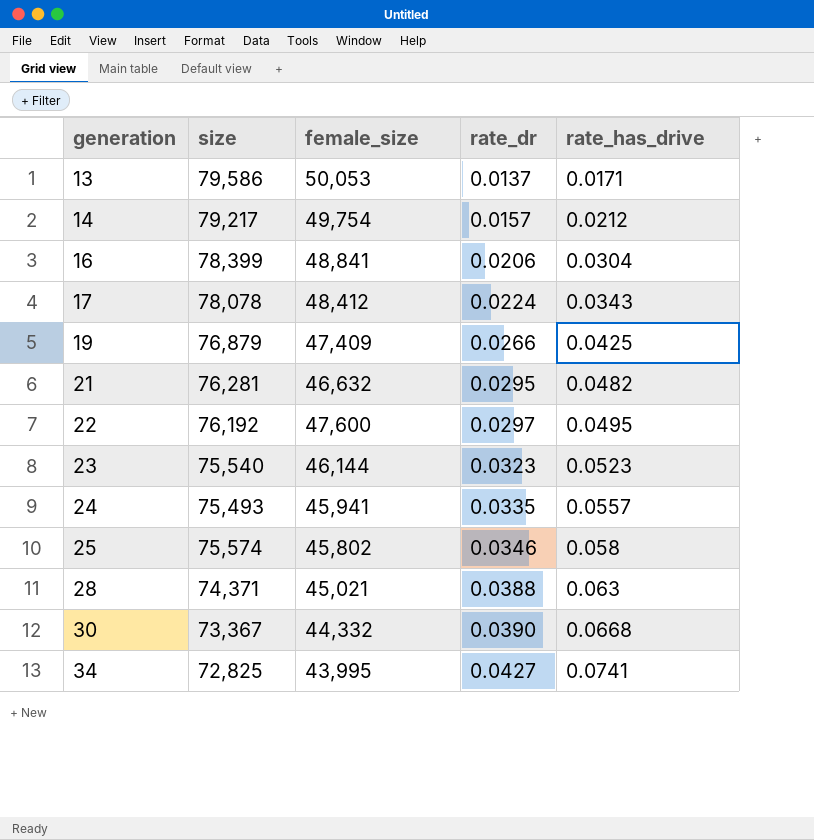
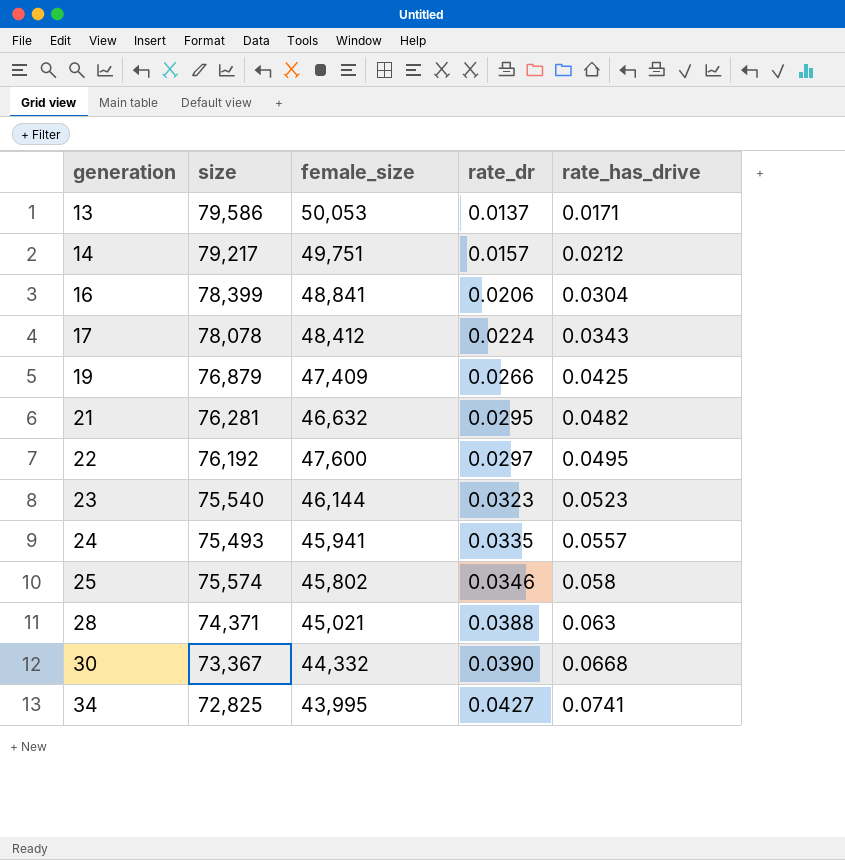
14 | female_size: 49,754 -> 49,751

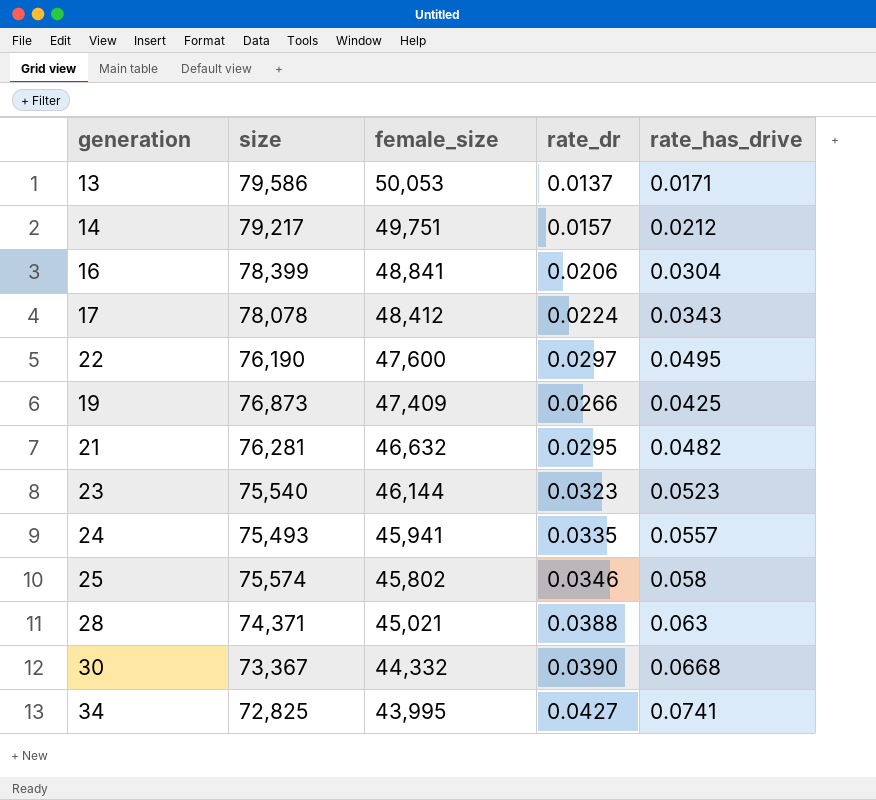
row order: generation ascending -> female_size descending
22 | size: 76,192 -> 76,190
19 | size: 76,879 -> 76,873

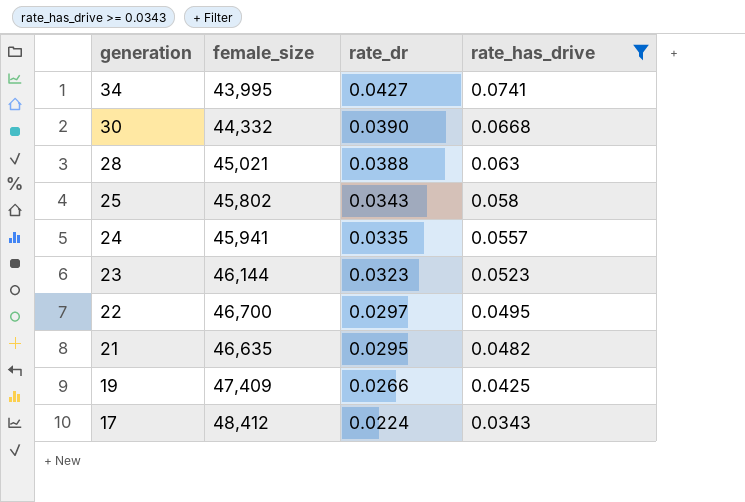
filter: none -> rate_has_drive >= 0.0343
row order: female_size descending -> generation descending
column size | position: 2 -> none
25 | rate_dr: 0.0346 -> 0.0343
22 | female_size: 47,600 -> 46,700
21 | female_size: 46,632 -> 46,635

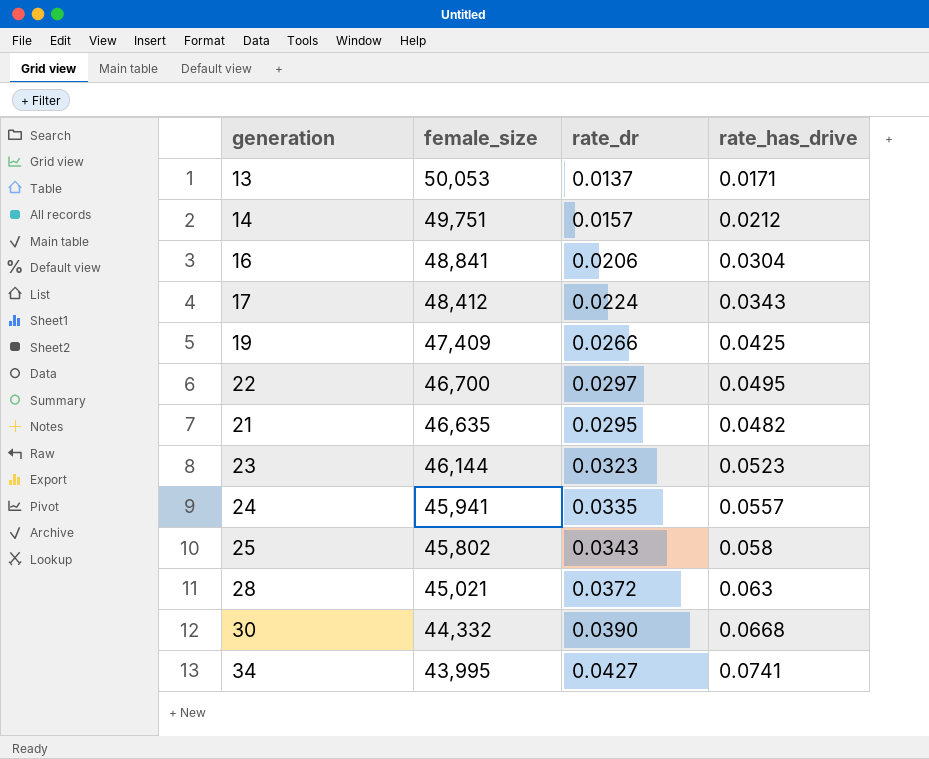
filter: rate_has_drive >= 0.0343 -> none
row order: generation descending -> female_size descending
28 | rate_dr: 0.0388 -> 0.0372

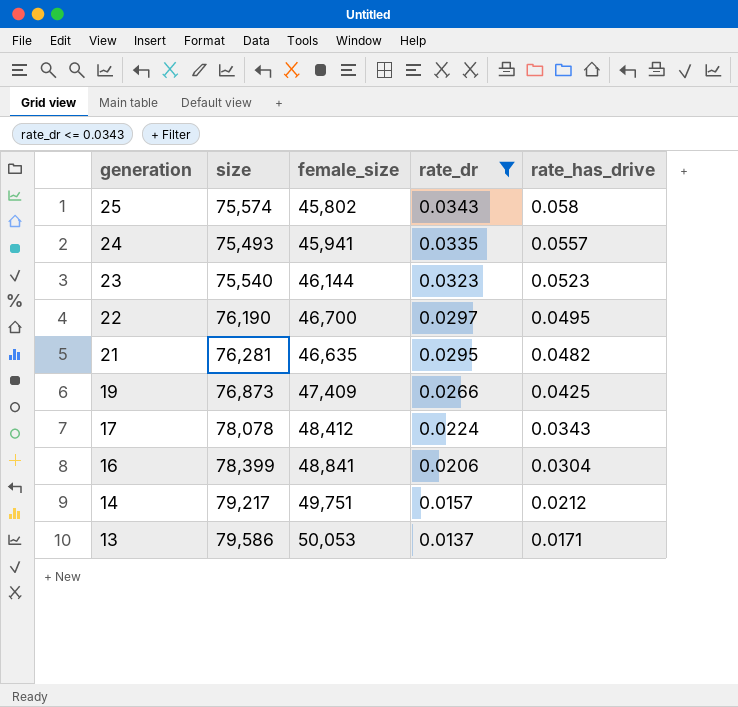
filter: none -> rate_dr <= 0.0343
row order: female_size descending -> generation descending
column size | position: none -> 2

